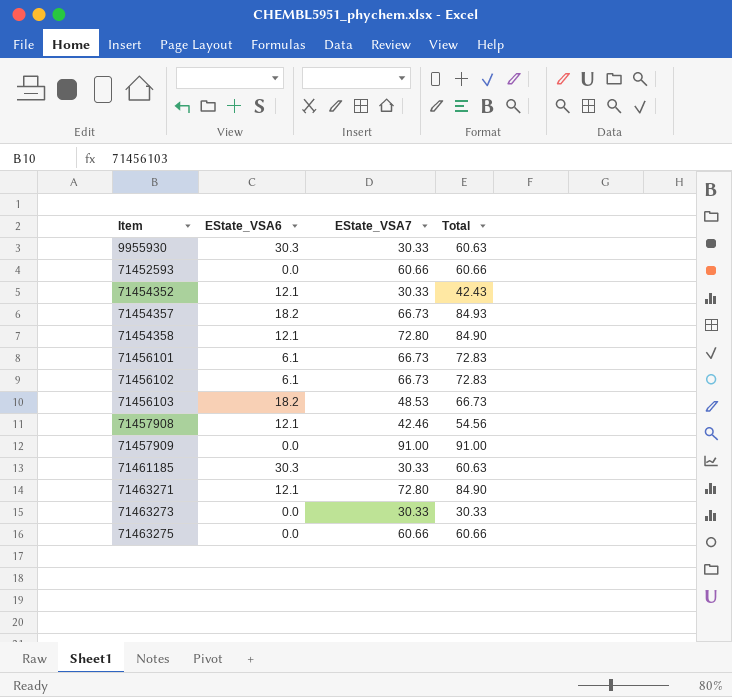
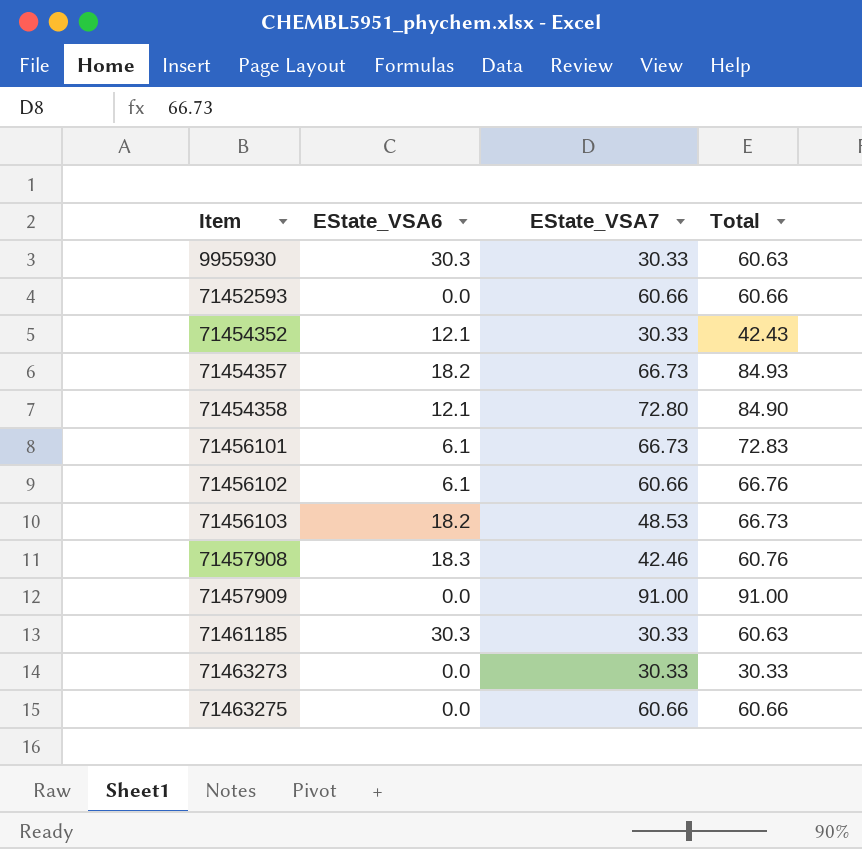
row 71463271: 12.1 | 72.80 | 84.90 -> none
71456102 | EState_VSA7: 66.73 -> 60.66
71456102 | Total: 72.83 -> 66.76
71457908 | EState_VSA6: 12.1 -> 18.3
71457908 | Total: 54.56 -> 60.76

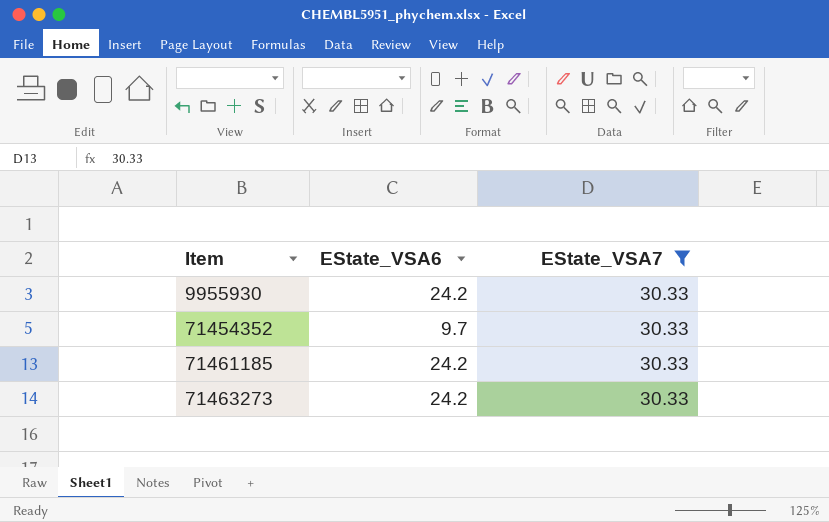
filter: none -> EState_VSA7 = 30.33
column Total | formula: [EState_VSA6] + [EState_VSA7] -> none
9955930 | EState_VSA6: 30.3 -> 24.2
71454352 | EState_VSA6: 12.1 -> 9.7
71461185 | EState_VSA6: 30.3 -> 24.2
71463273 | EState_VSA6: 0.0 -> 24.2

